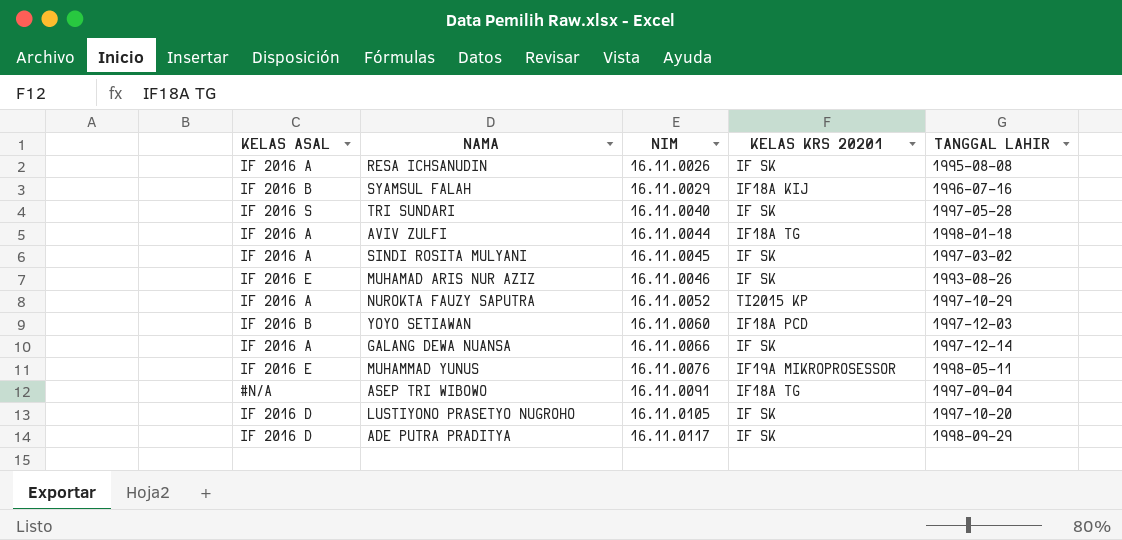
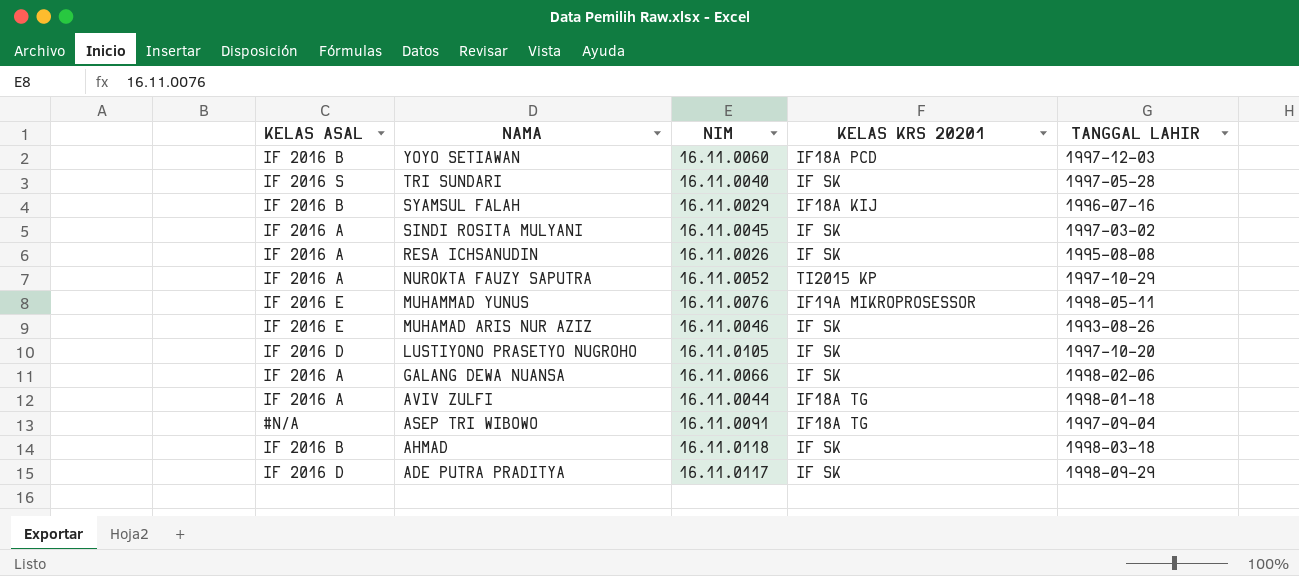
row order: NIM ascending -> NAMA descending
GALANG DEWA NUANSA | TANGGAL LAHIR: 1997-12-14 -> 1998-02-06
row AHMAD: none -> IF 2016 B | 16.11.0118 | IF SK | 1998-03-18

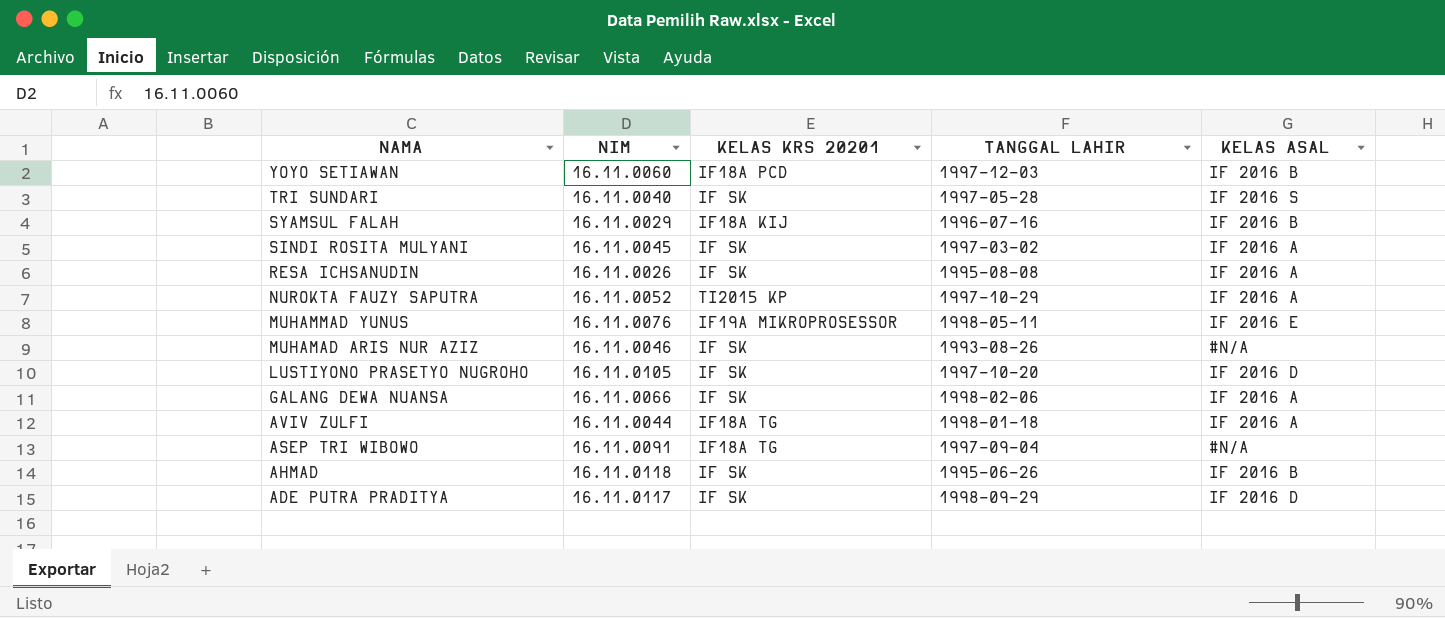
column KELAS ASAL | position: 1 -> 5
MUHAMAD ARIS NUR AZIZ | KELAS ASAL: IF 2016 E -> #N/A
AHMAD | TANGGAL LAHIR: 1998-03-18 -> 1995-06-26

